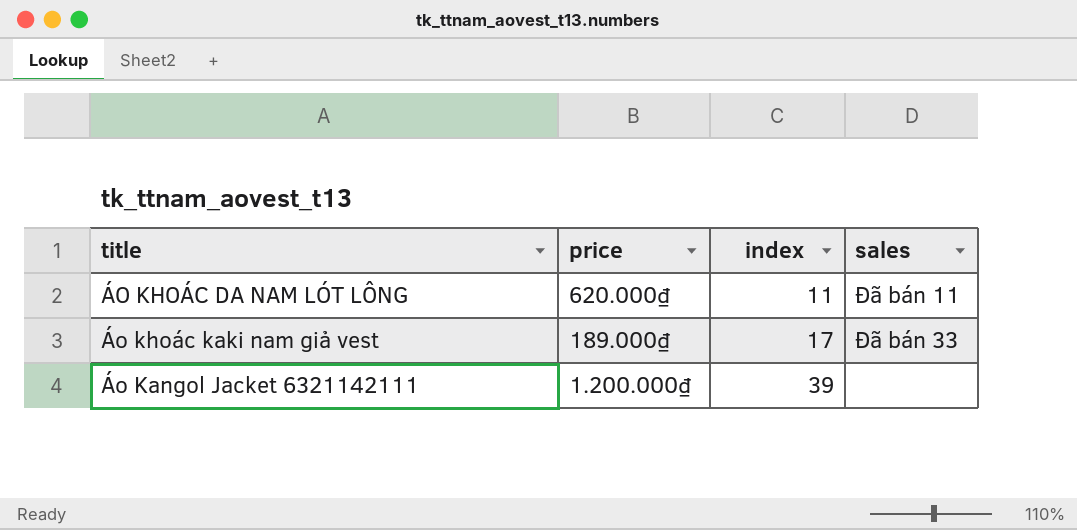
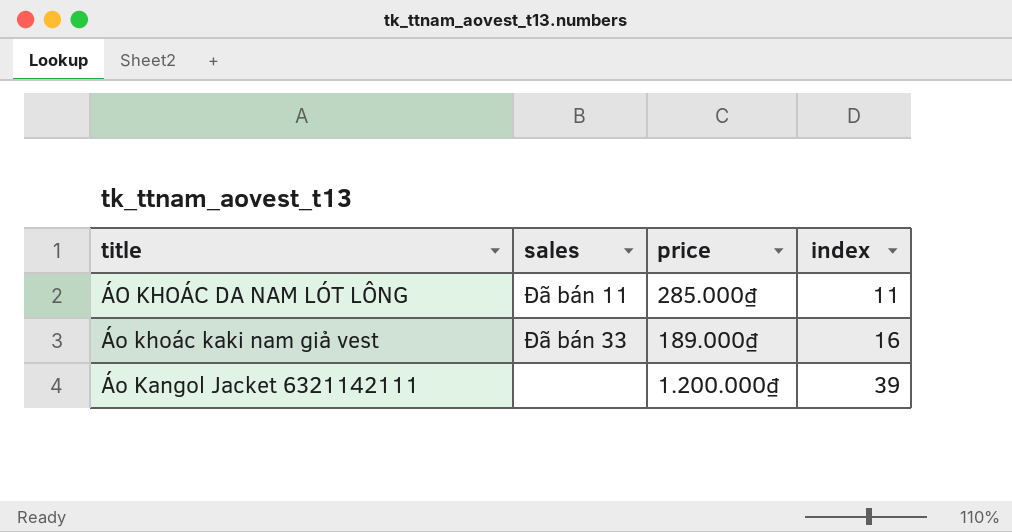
column sales | position: 4 -> 2
ÁO KHOÁC DA NAM LÓT LÔNG | price: 620.000₫ -> 285.000₫
Áo khoác kaki nam giả vest | index: 17 -> 16

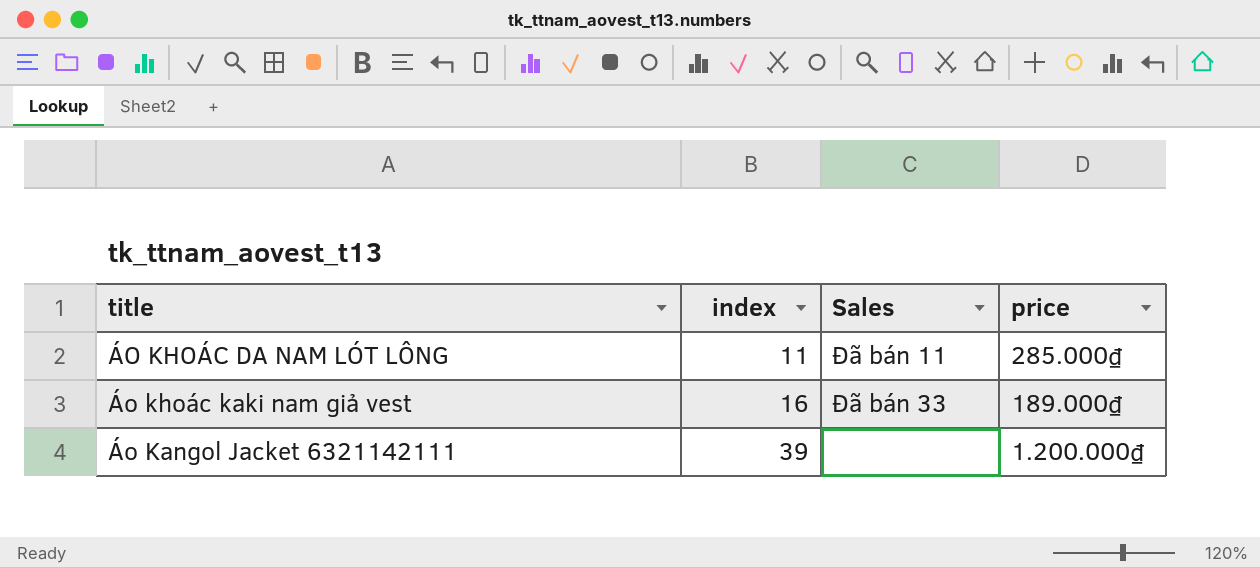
column index | position: 4 -> 2
column name: sales -> Sales

